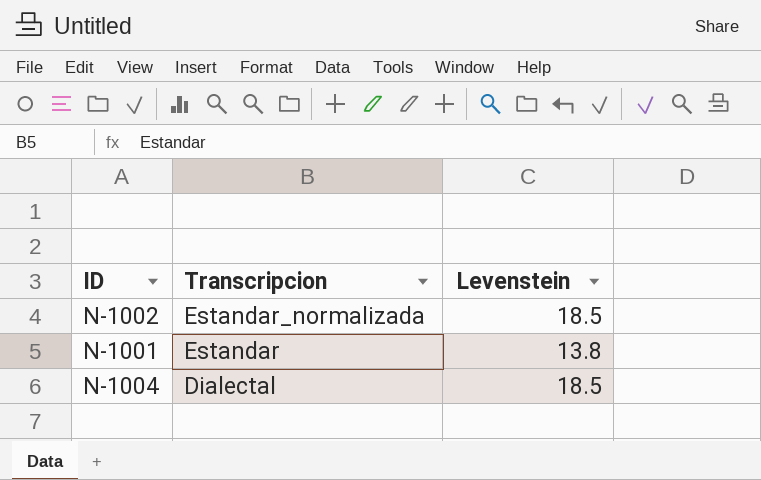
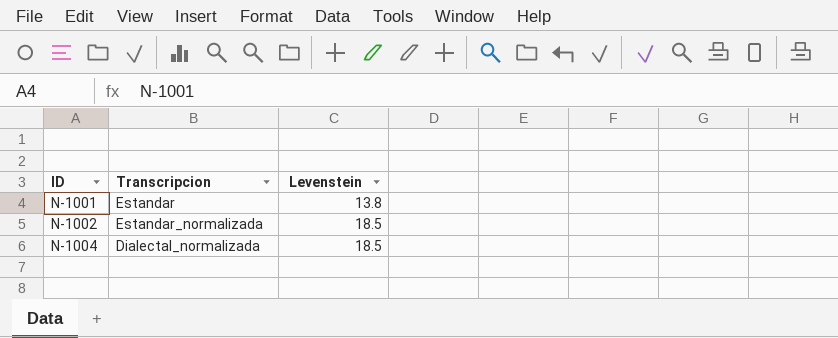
row order: Transcripcion descending -> ID ascending
N-1004 | Transcripcion: Dialectal -> Dialectal_normalizada

